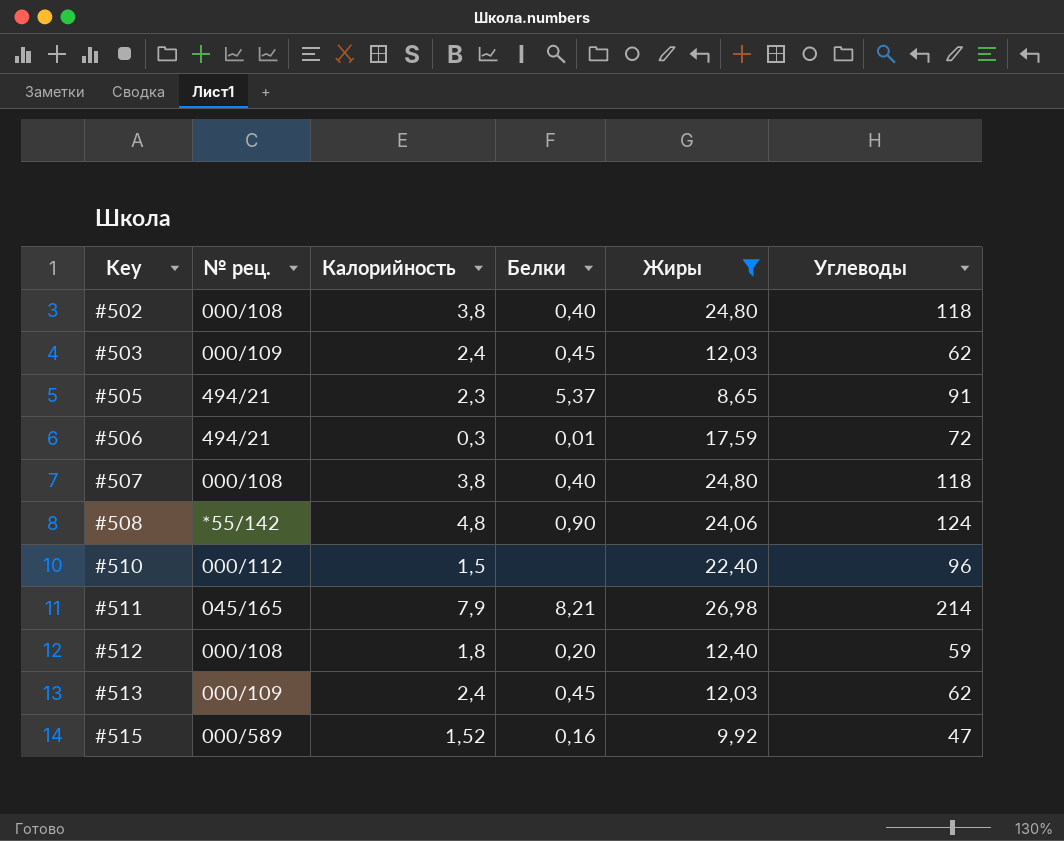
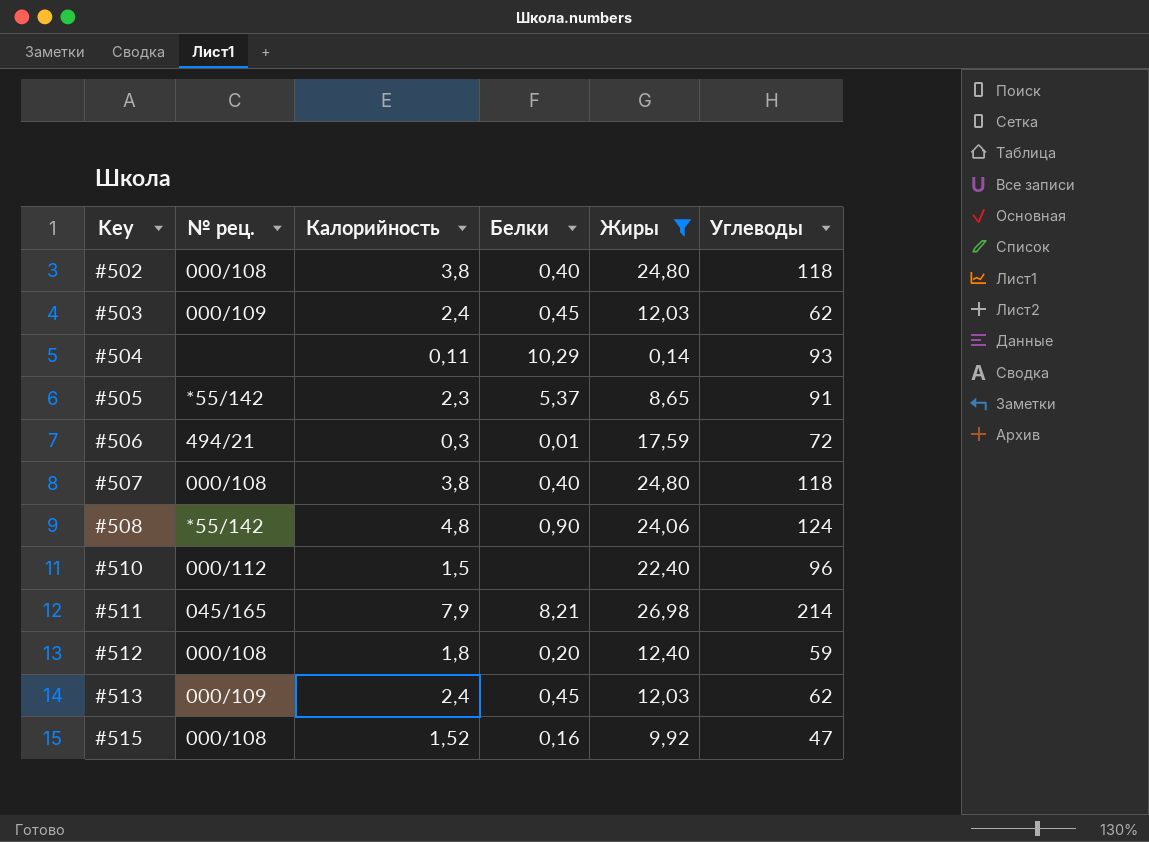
row #504: none -> none | 0,11 | 10,29 | 0,14 | 93
#505 | № рец.: 494/21 -> *55/142
#515 | № рец.: 000/589 -> 000/108

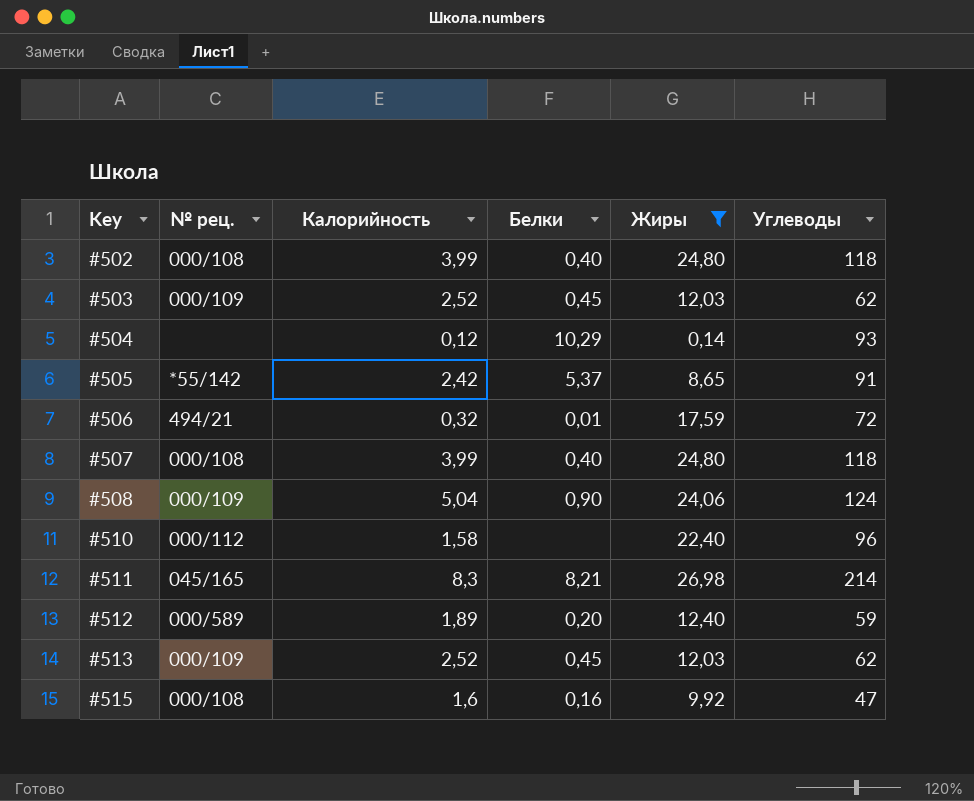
#502 | Калорийность: 3,8 -> 3,99
#503 | Калорийность: 2,4 -> 2,52
#504 | Калорийность: 0,11 -> 0,12
#505 | Калорийность: 2,3 -> 2,42
#506 | Калорийность: 0,3 -> 0,32
#507 | Калорийность: 3,8 -> 3,99
#508 | № рец.: *55/142 -> 000/109
#508 | Калорийность: 4,8 -> 5,04
#510 | Калорийность: 1,5 -> 1,58
#511 | Калорийность: 7,9 -> 8,3
#512 | № рец.: 000/108 -> 000/589
#512 | Калорийность: 1,8 -> 1,89
#513 | Калорийность: 2,4 -> 2,52
#515 | Калорийность: 1,52 -> 1,6

